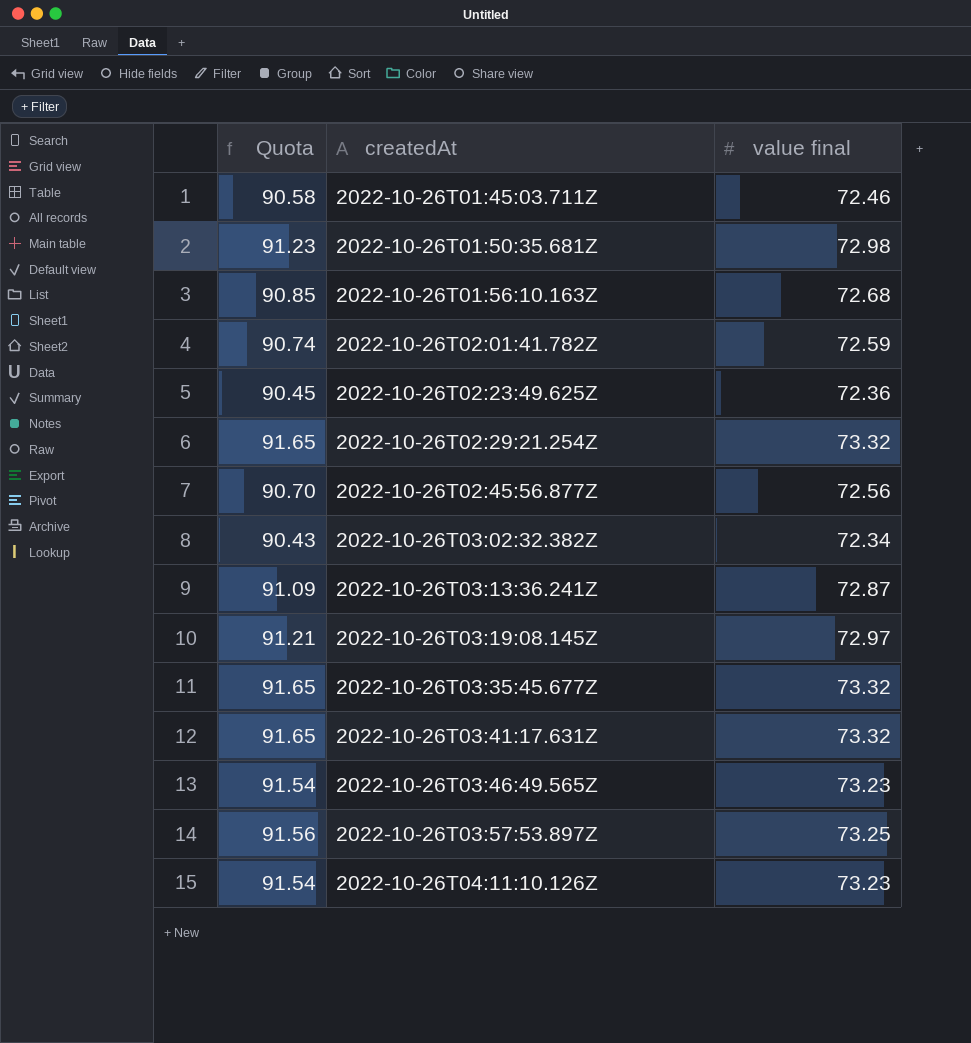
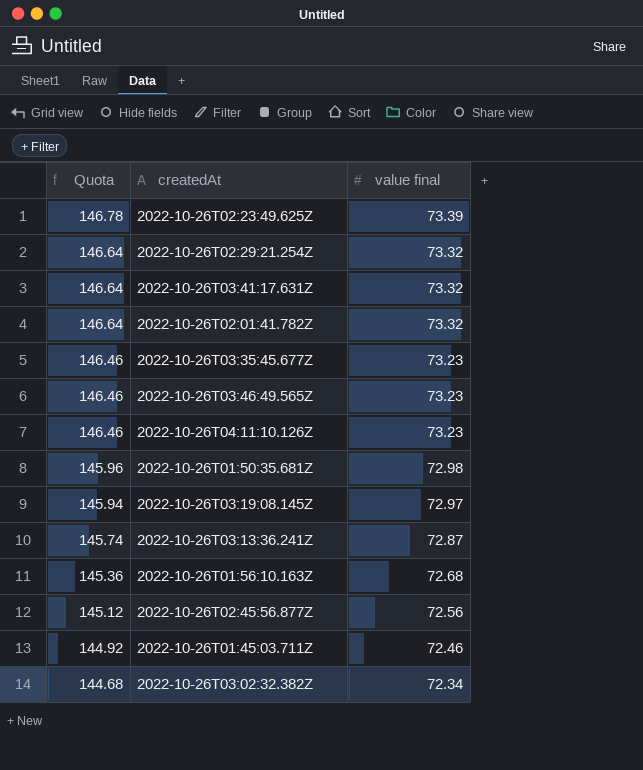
row order: createdAt ascending -> Quota descending
column Quota | formula: [value final] * 1.25 -> [value final] * 2
row 2022-10-26T03:57:53.897Z: 91.56 | 73.25 -> none
2022-10-26T02:23:49.625Z | value final: 72.36 -> 73.39
2022-10-26T02:01:41.782Z | value final: 72.59 -> 73.32
2022-10-26T03:35:45.677Z | value final: 73.32 -> 73.23

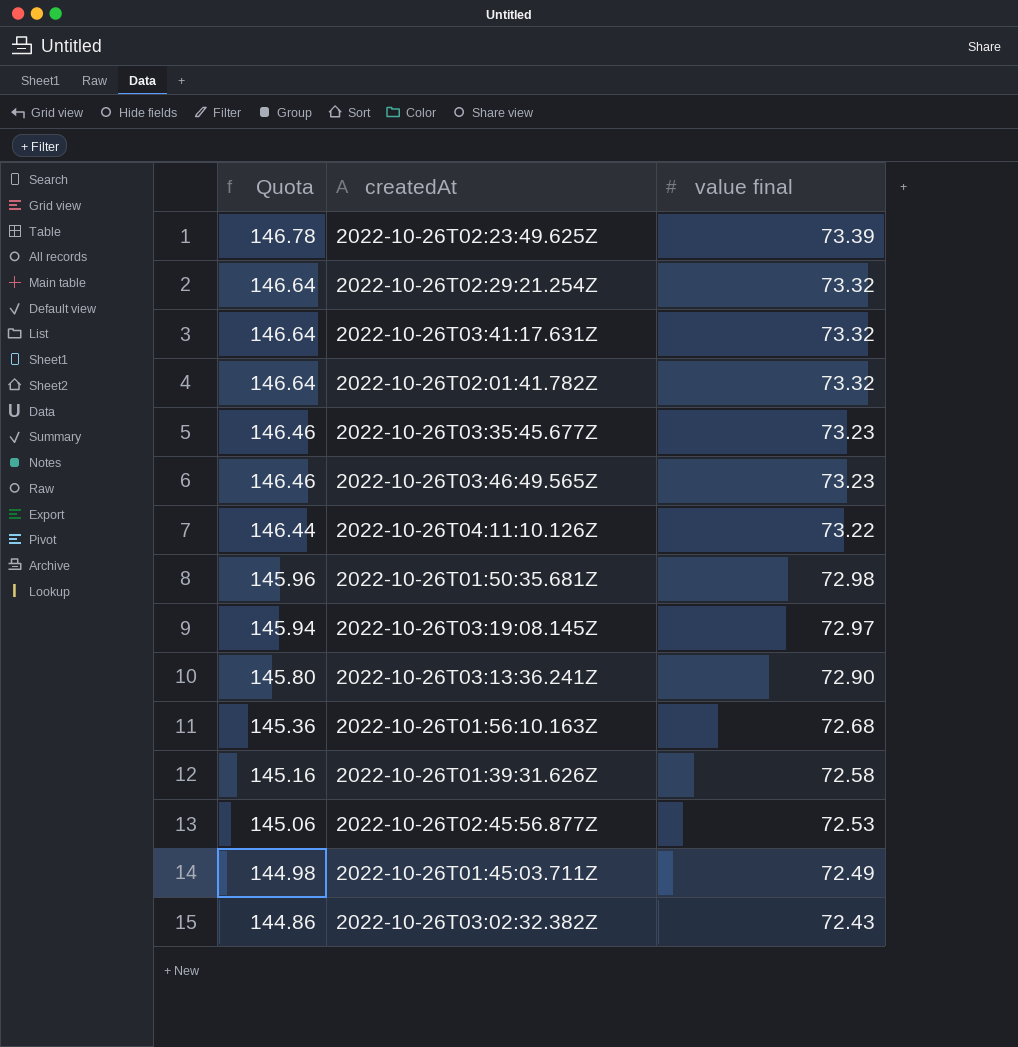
2022-10-26T04:11:10.126Z | Quota: 146.46 -> 146.44
2022-10-26T04:11:10.126Z | value final: 73.23 -> 73.22
2022-10-26T03:13:36.241Z | Quota: 145.74 -> 145.80
2022-10-26T03:13:36.241Z | value final: 72.87 -> 72.90
row 2022-10-26T01:39:31.626Z: none -> 145.16 | 72.58
2022-10-26T02:45:56.877Z | Quota: 145.12 -> 145.06
2022-10-26T02:45:56.877Z | value final: 72.56 -> 72.53
2022-10-26T01:45:03.711Z | Quota: 144.92 -> 144.98
2022-10-26T01:45:03.711Z | value final: 72.46 -> 72.49
2022-10-26T03:02:32.382Z | Quota: 144.68 -> 144.86
2022-10-26T03:02:32.382Z | value final: 72.34 -> 72.43

